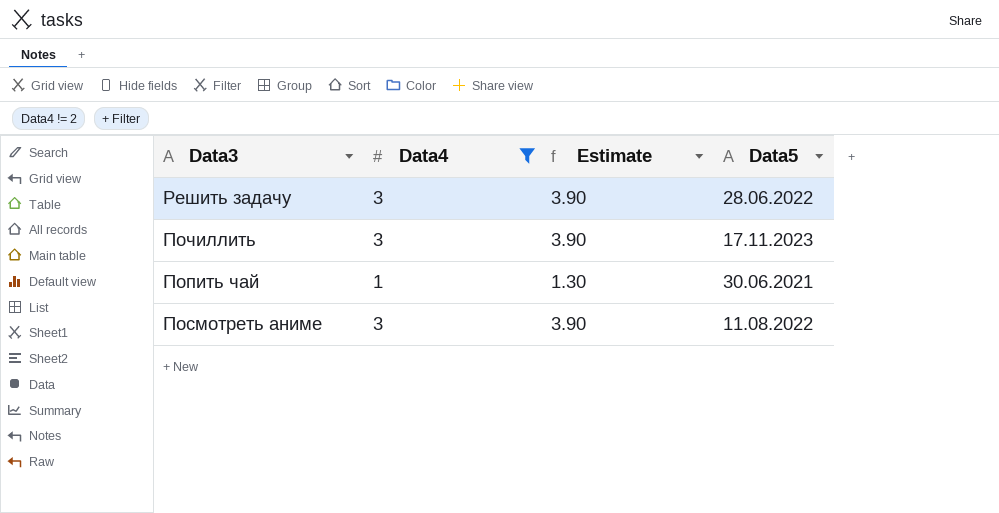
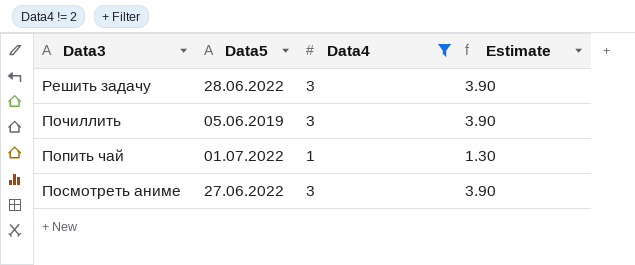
column Data5 | position: 4 -> 2
Почиллить | Data5: 17.11.2023 -> 05.06.2019
Попить чай | Data5: 30.06.2021 -> 01.07.2022
Посмотреть аниме | Data5: 11.08.2022 -> 27.06.2022

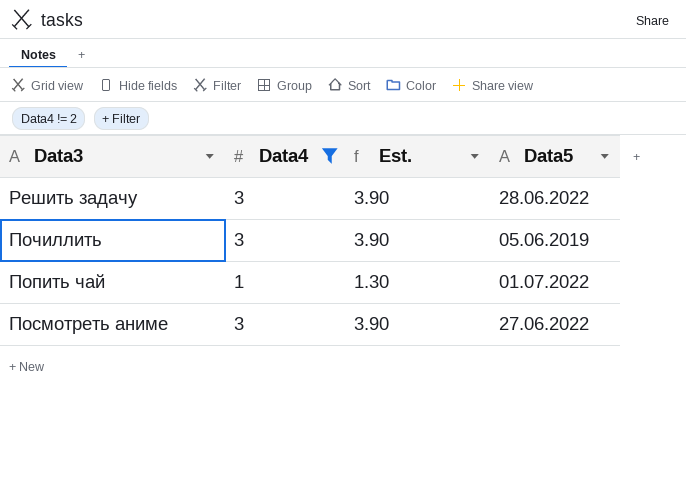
column name: Estimate -> Est.
column Data5 | position: 2 -> 4

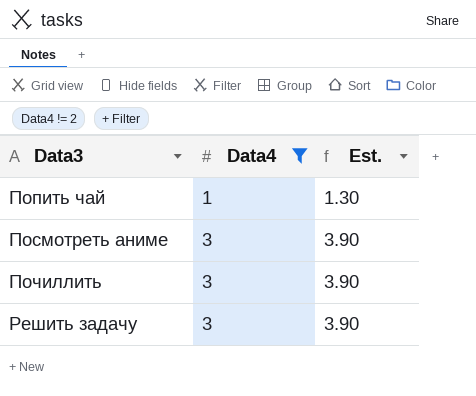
row order: none -> Data3 ascending
column Data5 | position: 4 -> none

